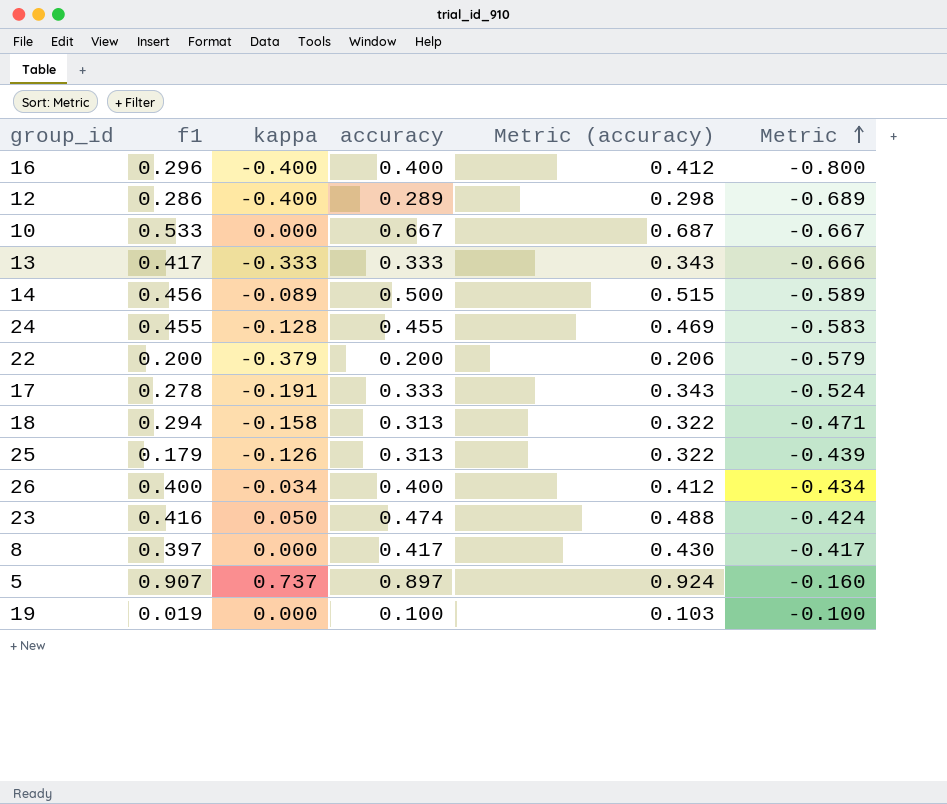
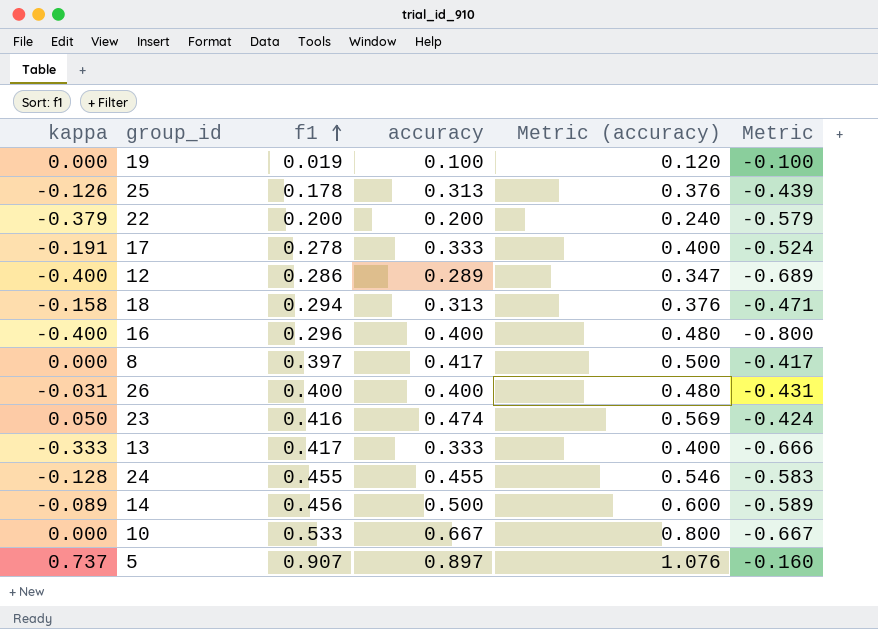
row order: Metric ascending -> f1 ascending
column kappa | position: 3 -> 1
column Metric (accuracy) | formula: [accuracy] * 1.03 -> [accuracy] * 1.2
25 | f1: 0.179 -> 0.178
26 | kappa: -0.034 -> -0.031
26 | Metric: -0.434 -> -0.431

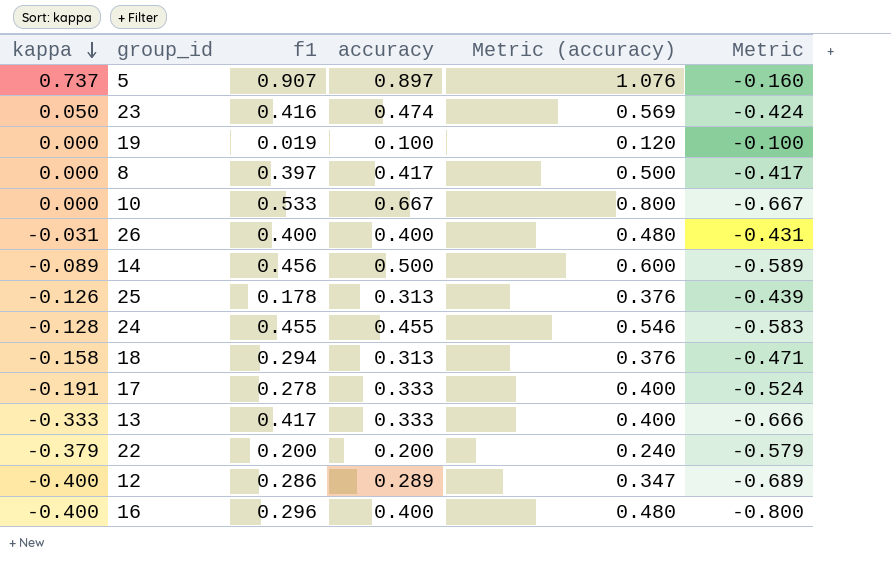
row order: f1 ascending -> kappa descending

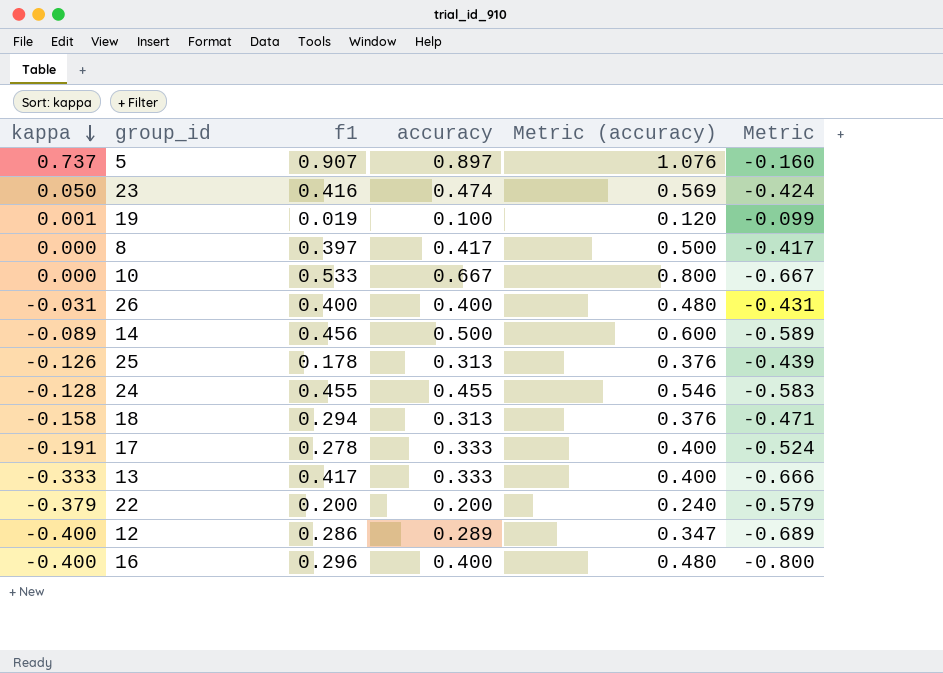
19 | kappa: 0.000 -> 0.001
19 | Metric: -0.100 -> -0.099

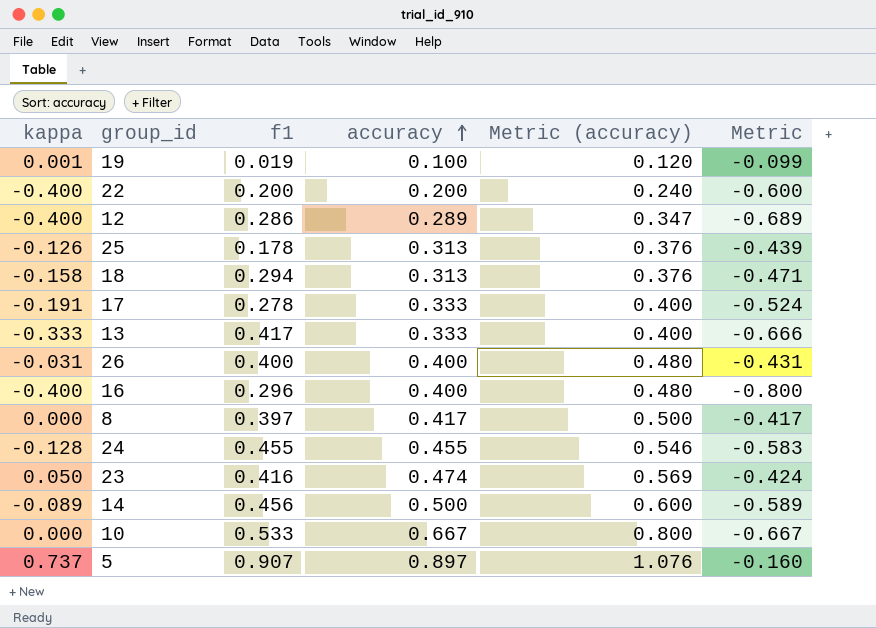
row order: kappa descending -> accuracy ascending
22 | kappa: -0.379 -> -0.400
22 | Metric: -0.579 -> -0.600

